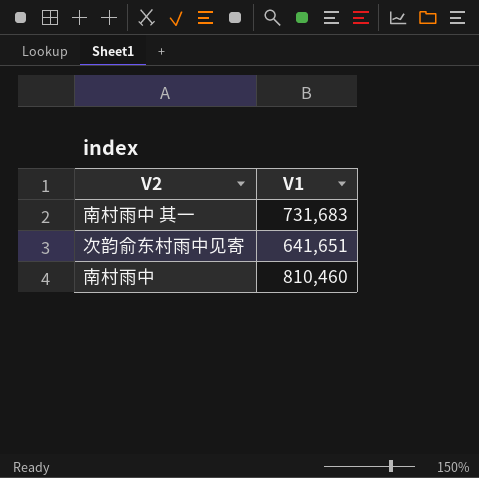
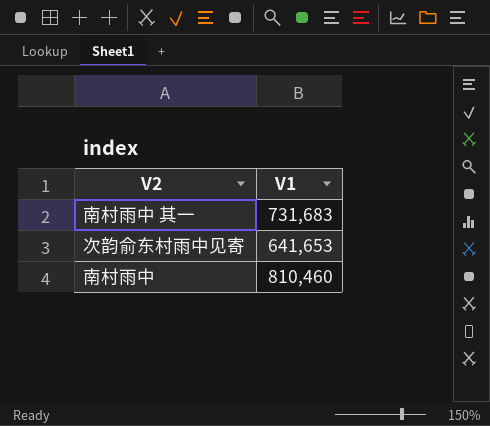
次韵俞东村雨中见寄 | V1: 641,651 -> 641,653

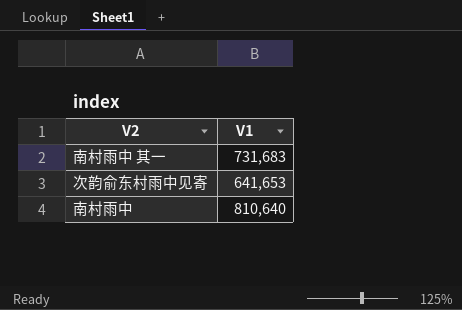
南村雨中 | V1: 810,460 -> 810,640

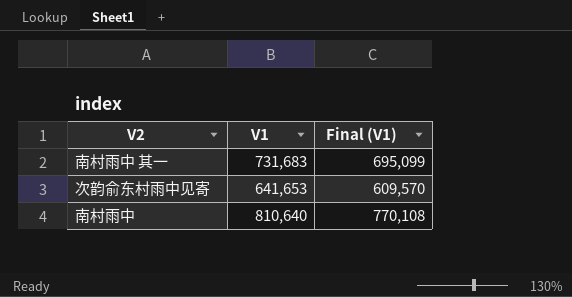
column Final (V1) | formula: none -> [V1] * 0.95

